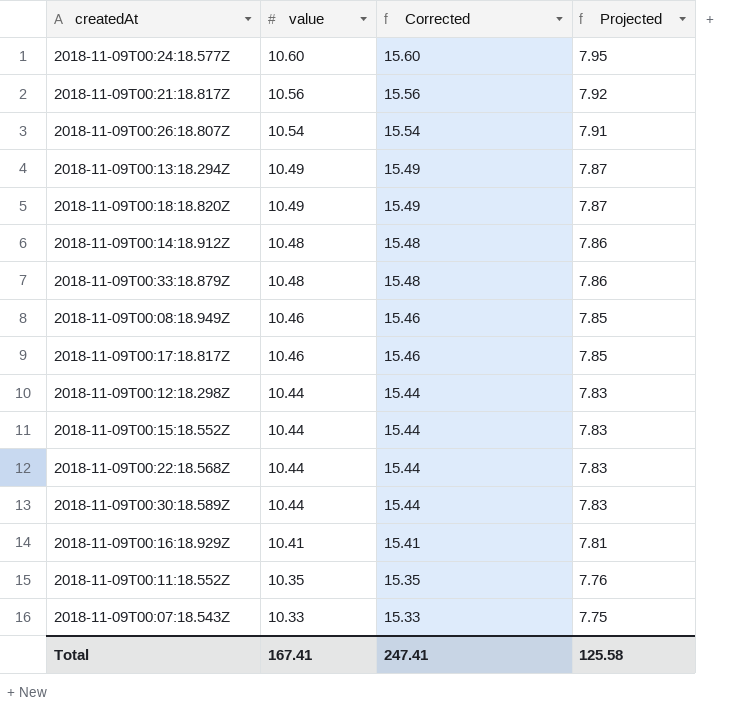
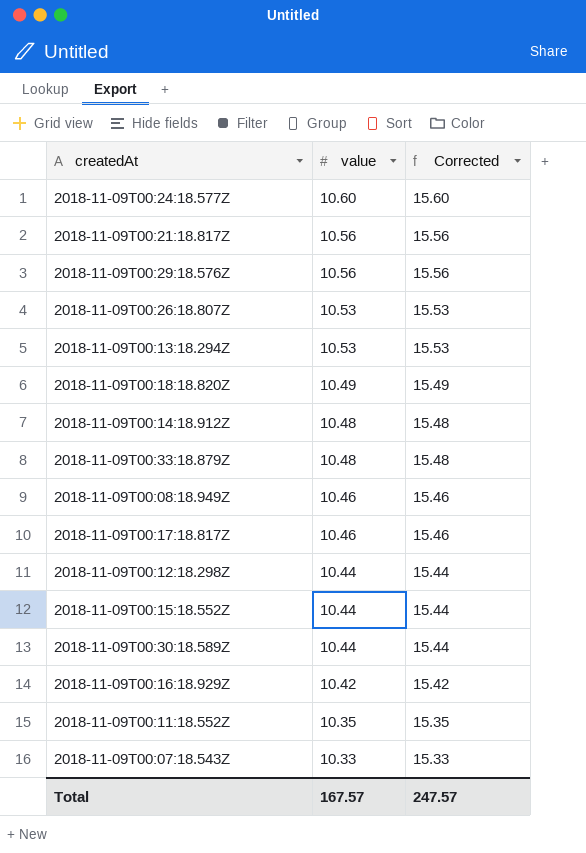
column Projected | formula: [value] * 0.75 -> none
row 2018-11-09T00:22:18.568Z: 10.44 | 15.44 | 7.83 -> none
row 2018-11-09T00:29:18.576Z: none -> 10.56 | 15.56
2018-11-09T00:26:18.807Z | value: 10.54 -> 10.53
2018-11-09T00:26:18.807Z | Corrected: 15.54 -> 15.53
2018-11-09T00:13:18.294Z | value: 10.49 -> 10.53
2018-11-09T00:13:18.294Z | Corrected: 15.49 -> 15.53
2018-11-09T00:16:18.929Z | value: 10.41 -> 10.42
2018-11-09T00:16:18.929Z | Corrected: 15.41 -> 15.42
Total | value: 167.41 -> 167.57
Total | Corrected: 247.41 -> 247.57

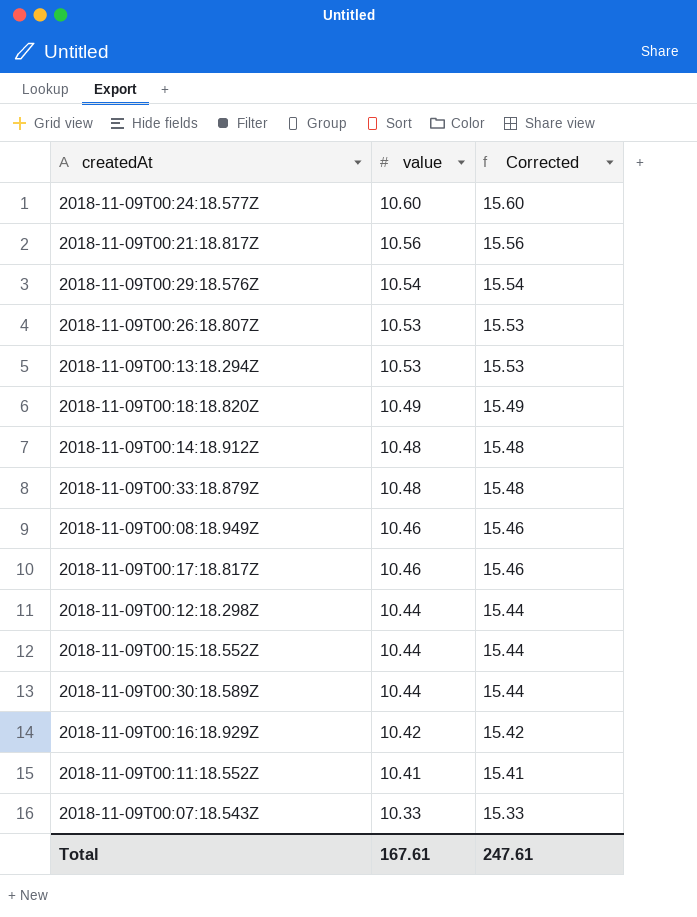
2018-11-09T00:29:18.576Z | value: 10.56 -> 10.54
2018-11-09T00:29:18.576Z | Corrected: 15.56 -> 15.54
2018-11-09T00:11:18.552Z | value: 10.35 -> 10.41
2018-11-09T00:11:18.552Z | Corrected: 15.35 -> 15.41
Total | value: 167.57 -> 167.61
Total | Corrected: 247.57 -> 247.61

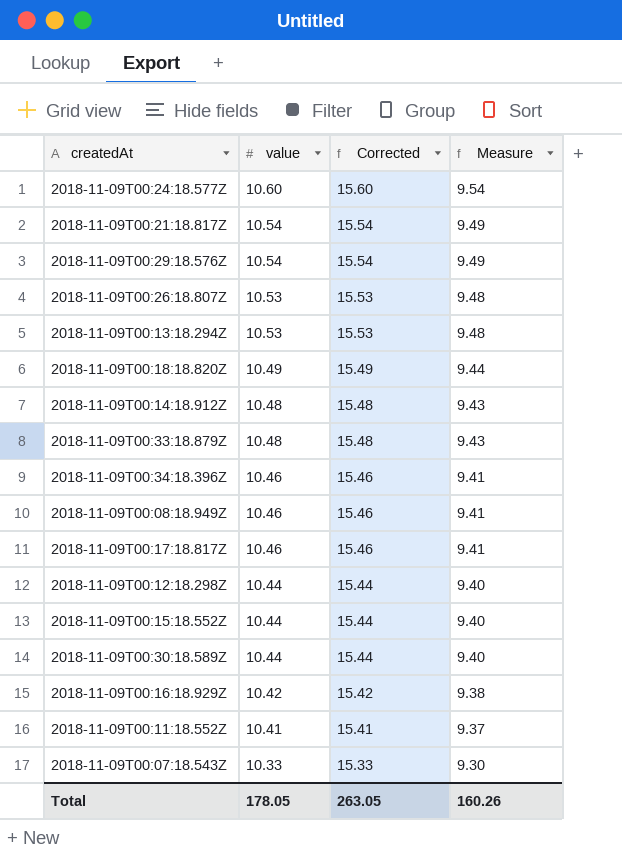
column Measure | formula: none -> [value] * 0.9
2018-11-09T00:21:18.817Z | value: 10.56 -> 10.54
2018-11-09T00:21:18.817Z | Corrected: 15.56 -> 15.54
row 2018-11-09T00:34:18.396Z: none -> 10.46 | 15.46 | 9.41
Total | value: 167.61 -> 178.05
Total | Corrected: 247.61 -> 263.05

